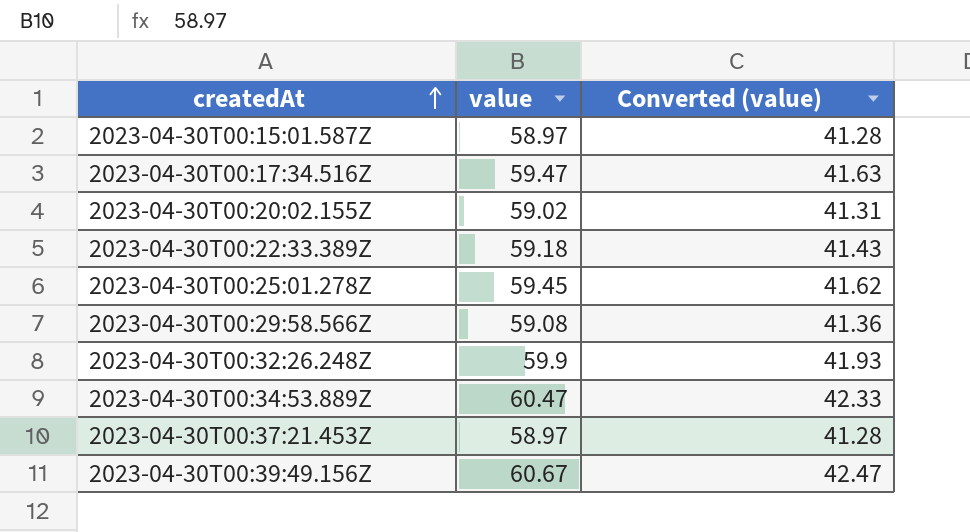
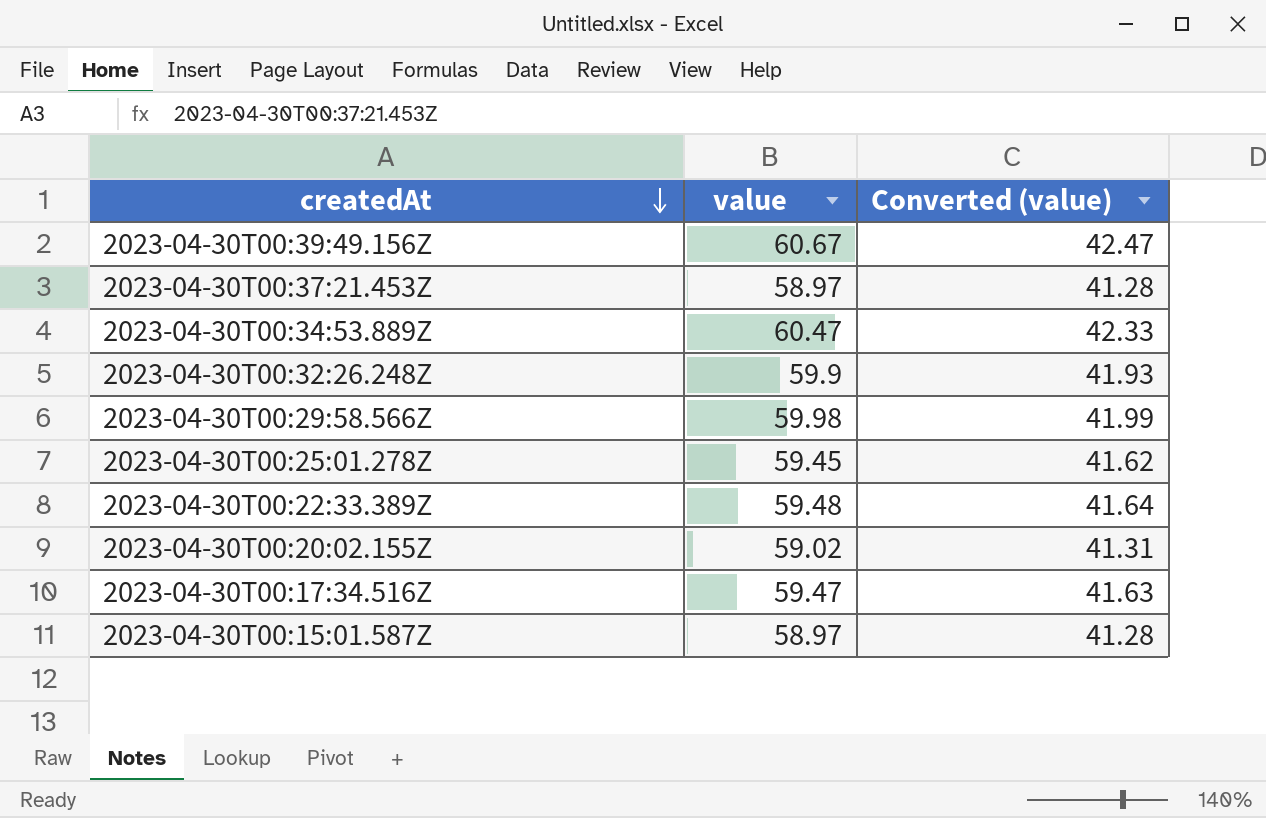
row order: createdAt ascending -> createdAt descending
2023-04-30T00:29:58.566Z | value: 59.08 -> 59.98
2023-04-30T00:29:58.566Z | Converted (value): 41.36 -> 41.99
2023-04-30T00:22:33.389Z | value: 59.18 -> 59.48
2023-04-30T00:22:33.389Z | Converted (value): 41.43 -> 41.64

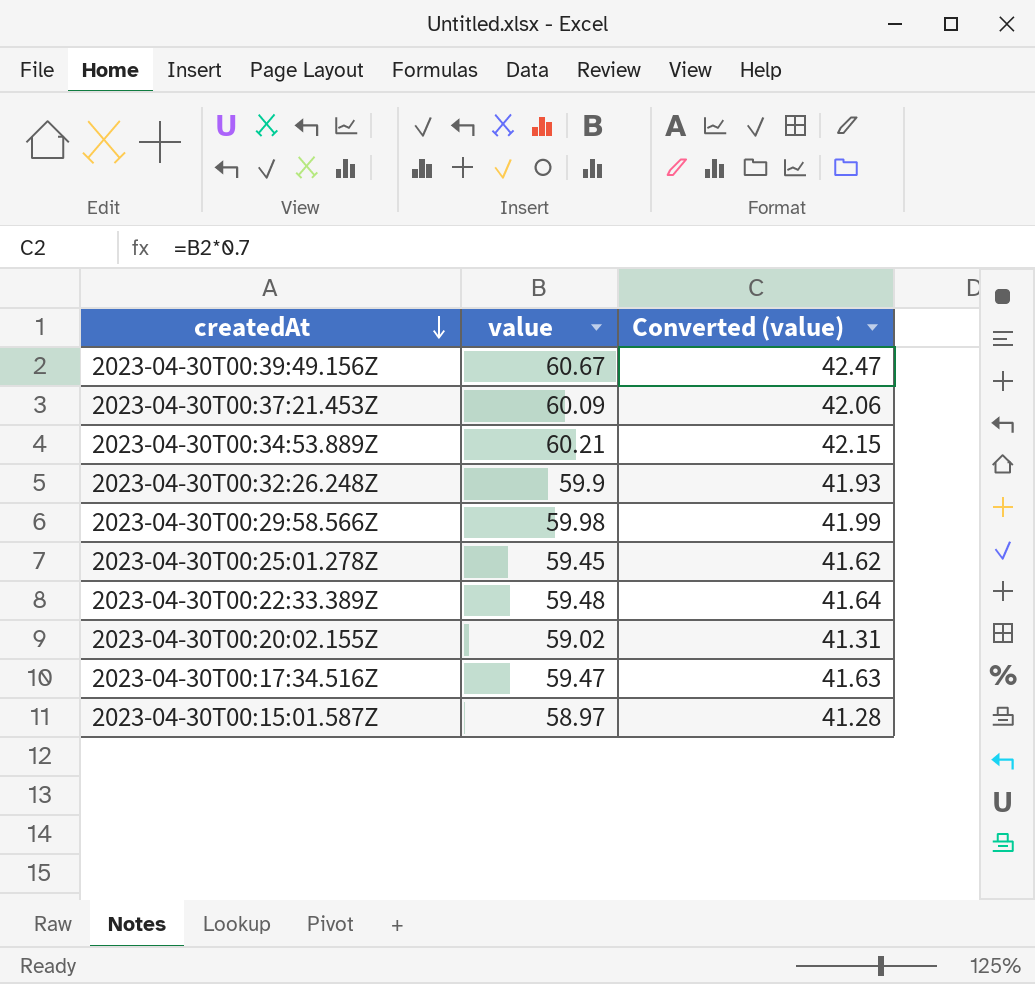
2023-04-30T00:37:21.453Z | value: 58.97 -> 60.09
2023-04-30T00:37:21.453Z | Converted (value): 41.28 -> 42.06
2023-04-30T00:34:53.889Z | value: 60.47 -> 60.21
2023-04-30T00:34:53.889Z | Converted (value): 42.33 -> 42.15

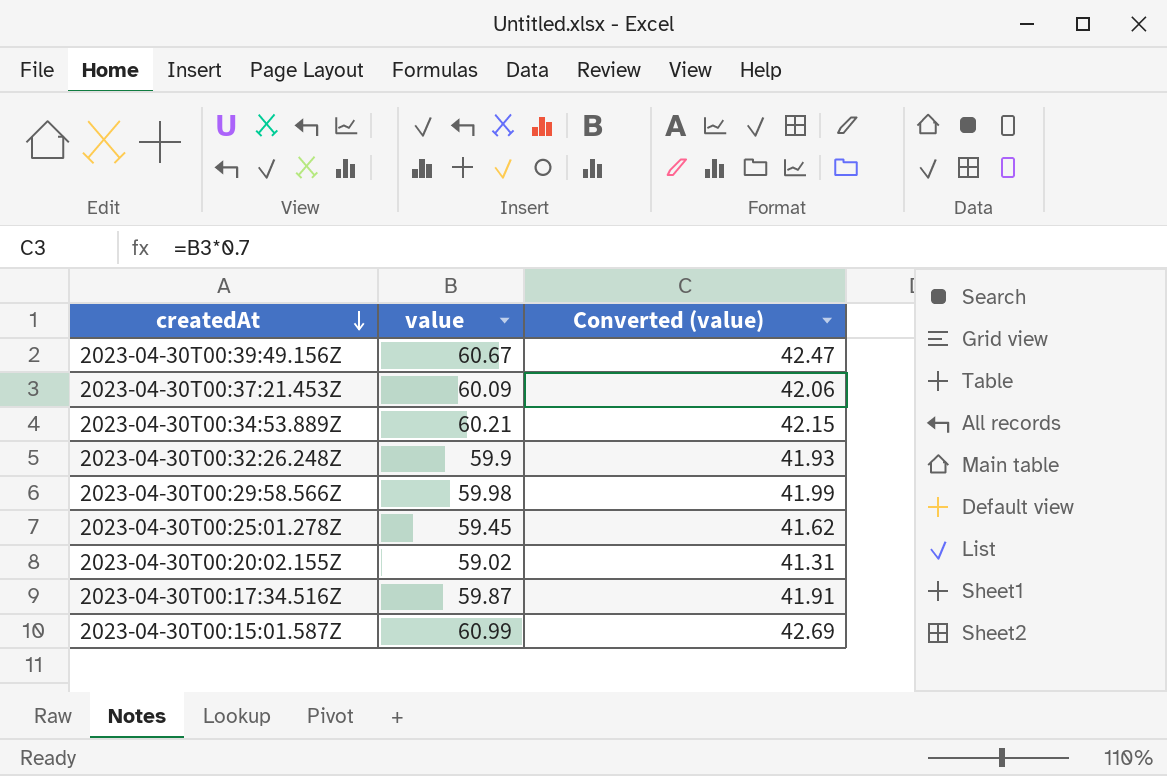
row 2023-04-30T00:22:33.389Z: 59.48 | 41.64 -> none
2023-04-30T00:17:34.516Z | value: 59.47 -> 59.87
2023-04-30T00:17:34.516Z | Converted (value): 41.63 -> 41.91
2023-04-30T00:15:01.587Z | value: 58.97 -> 60.99
2023-04-30T00:15:01.587Z | Converted (value): 41.28 -> 42.69

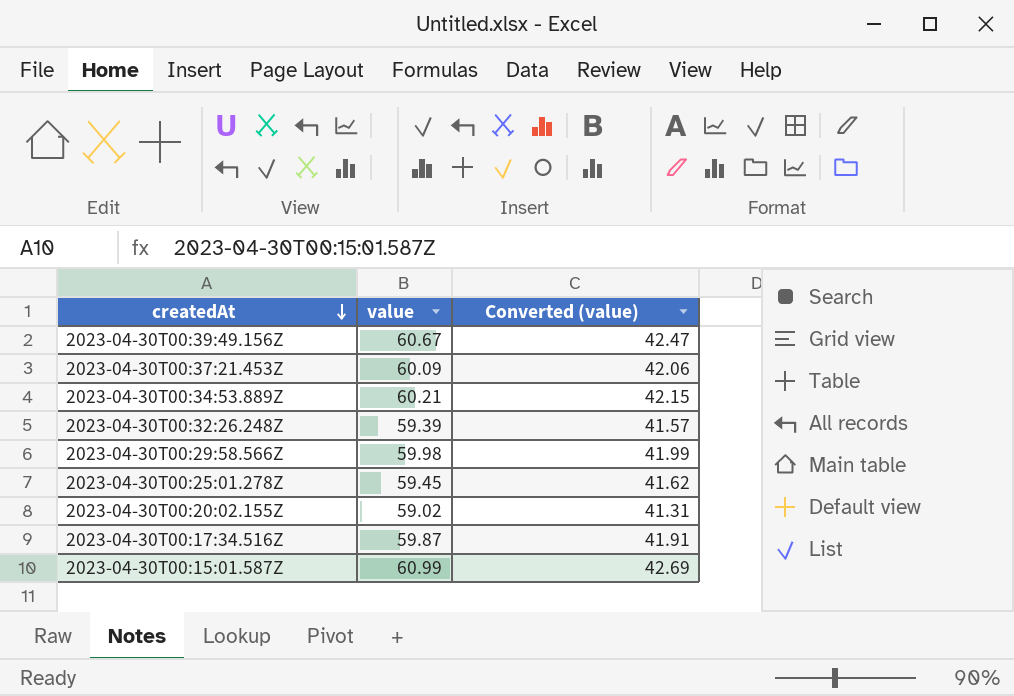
2023-04-30T00:32:26.248Z | value: 59.9 -> 59.39
2023-04-30T00:32:26.248Z | Converted (value): 41.93 -> 41.57

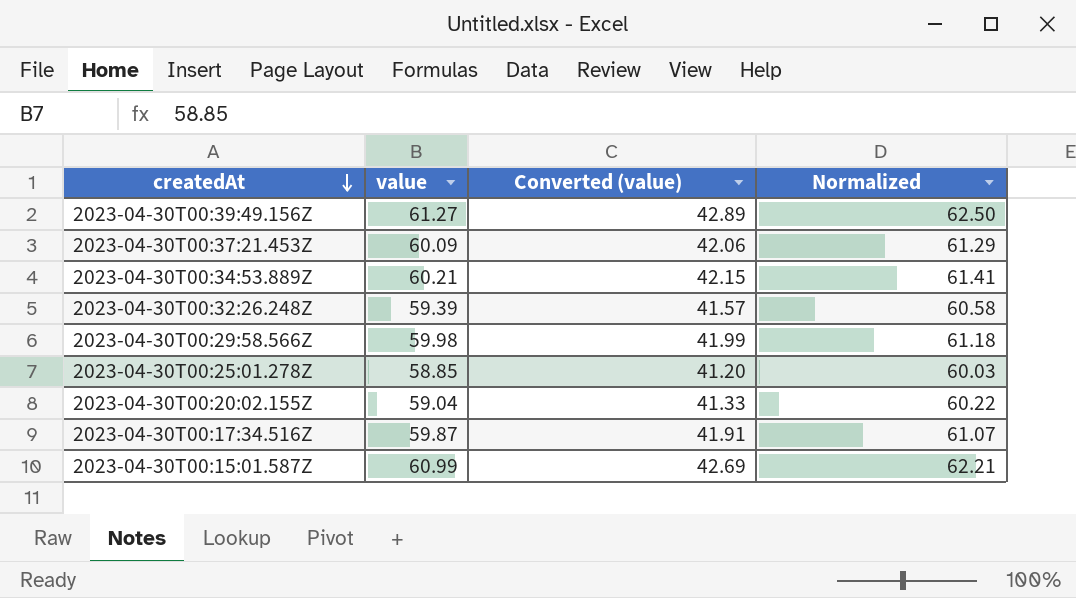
column Normalized | formula: none -> [value] * 1.02
2023-04-30T00:39:49.156Z | value: 60.67 -> 61.27
2023-04-30T00:39:49.156Z | Converted (value): 42.47 -> 42.89
2023-04-30T00:25:01.278Z | value: 59.45 -> 58.85
2023-04-30T00:25:01.278Z | Converted (value): 41.62 -> 41.20
2023-04-30T00:20:02.155Z | value: 59.02 -> 59.04
2023-04-30T00:20:02.155Z | Converted (value): 41.31 -> 41.33

